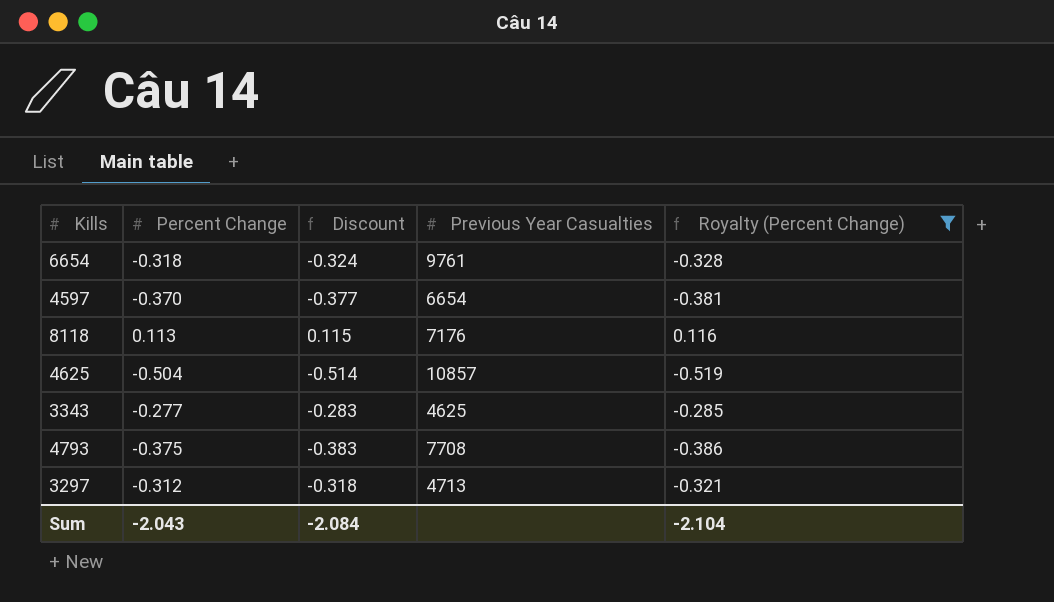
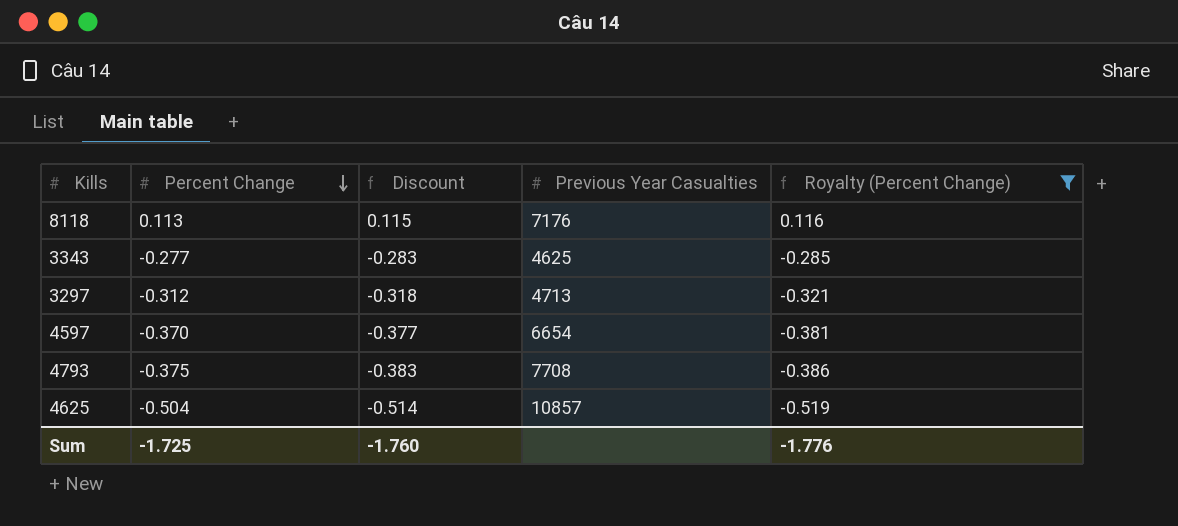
row order: none -> Percent Change descending
row 6654: -0.318 | -0.324 | 9761 | -0.328 -> none
Sum | Percent Change: -2.043 -> -1.725
Sum | Discount: -2.084 -> -1.760
Sum | Royalty (Percent Change): -2.104 -> -1.776

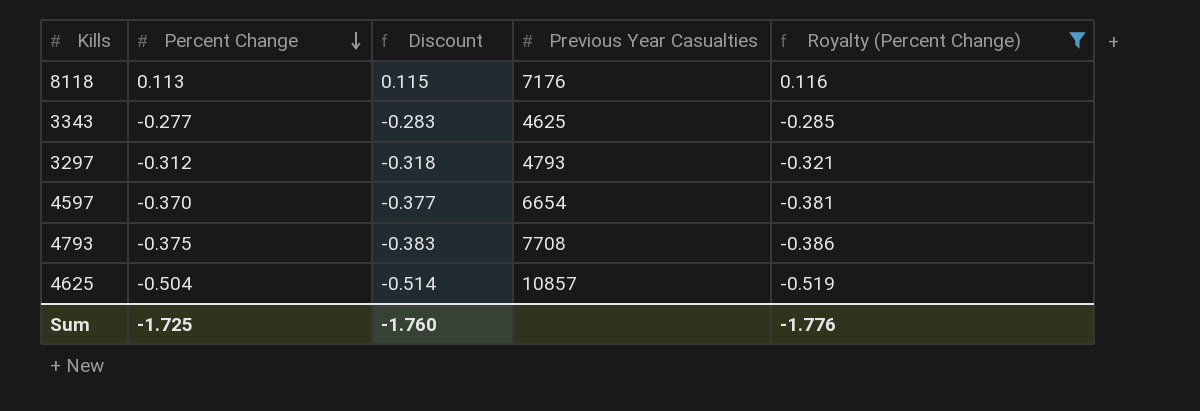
3297 | Previous Year Casualties: 4713 -> 4793

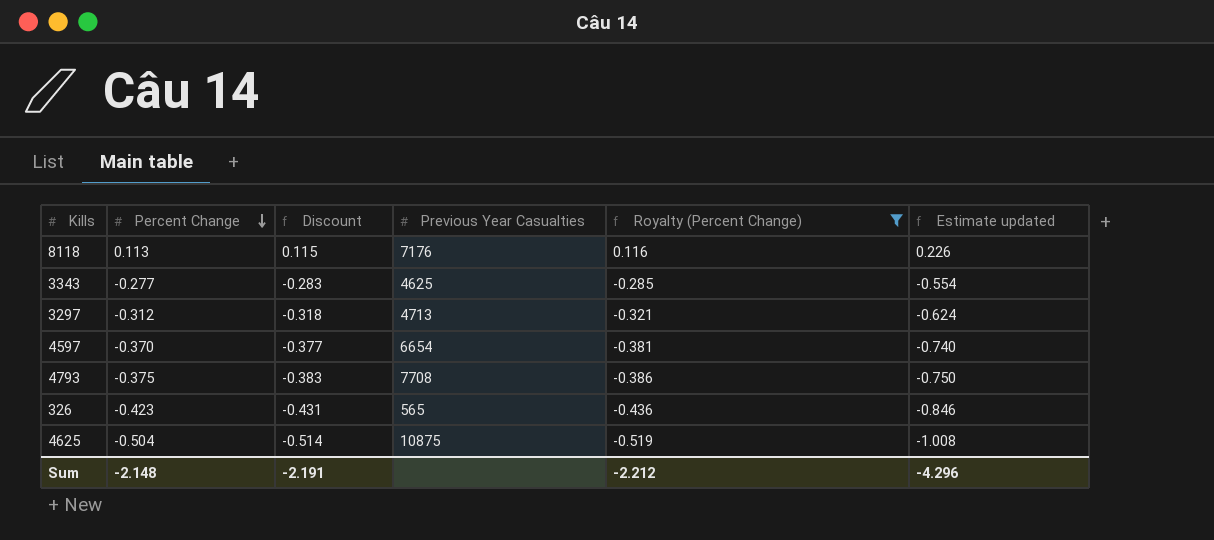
column Estimate updated | formula: none -> [Percent Change] * 2
3297 | Previous Year Casualties: 4793 -> 4713
row 326: none -> -0.423 | -0.431 | 565 | -0.436 | -0.846
4625 | Previous Year Casualties: 10857 -> 10875
Sum | Percent Change: -1.725 -> -2.148
Sum | Discount: -1.760 -> -2.191
Sum | Royalty (Percent Change): -1.776 -> -2.212

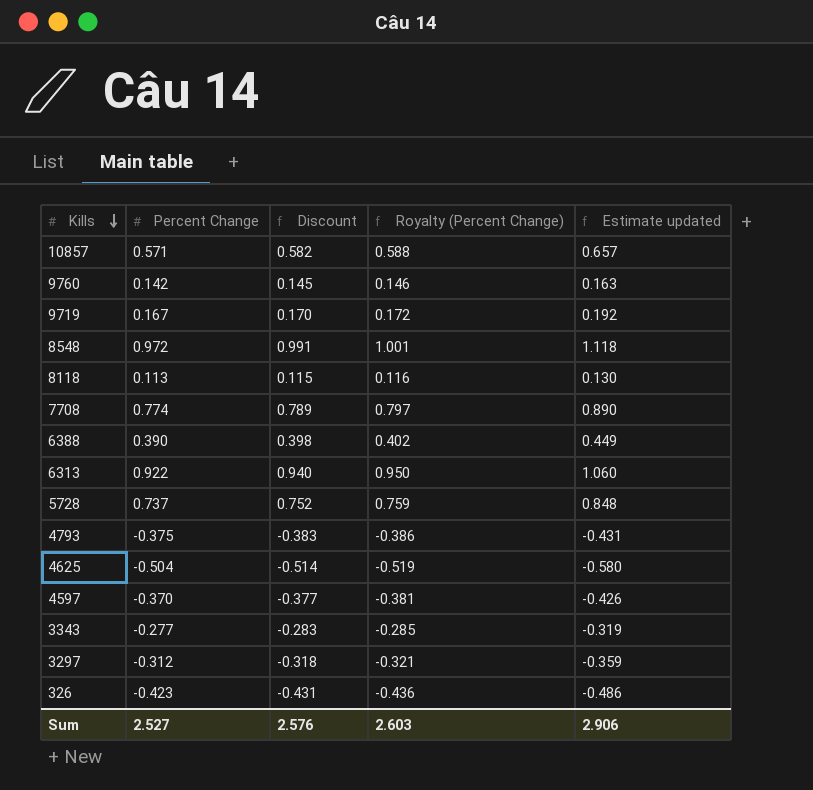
filter: Royalty (Percent Change) <= 0.116 -> none
row order: Percent Change descending -> Kills descending
column Previous Year Casualties | position: 4 -> none
column Estimate updated | formula: [Percent Change] * 2 -> [Percent Change] * 1.15
Sum | Percent Change: -2.148 -> 2.527
Sum | Discount: -2.191 -> 2.576
Sum | Royalty (Percent Change): -2.212 -> 2.603
Sum | Estimate updated: -4.296 -> 2.906

